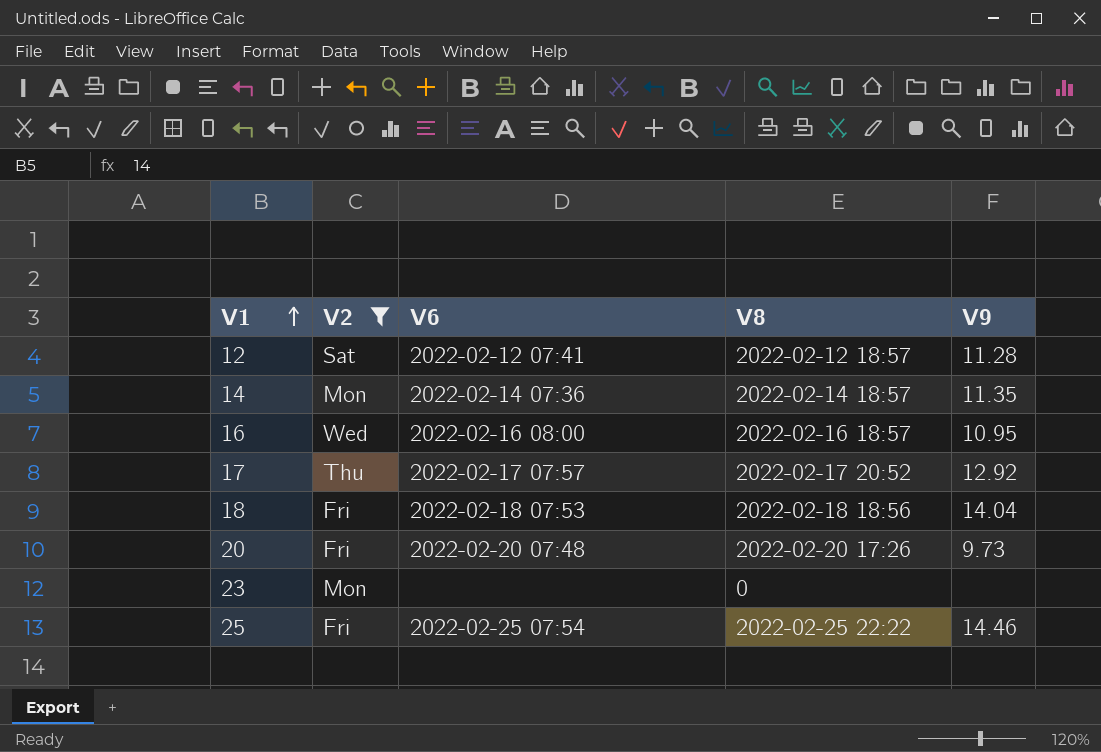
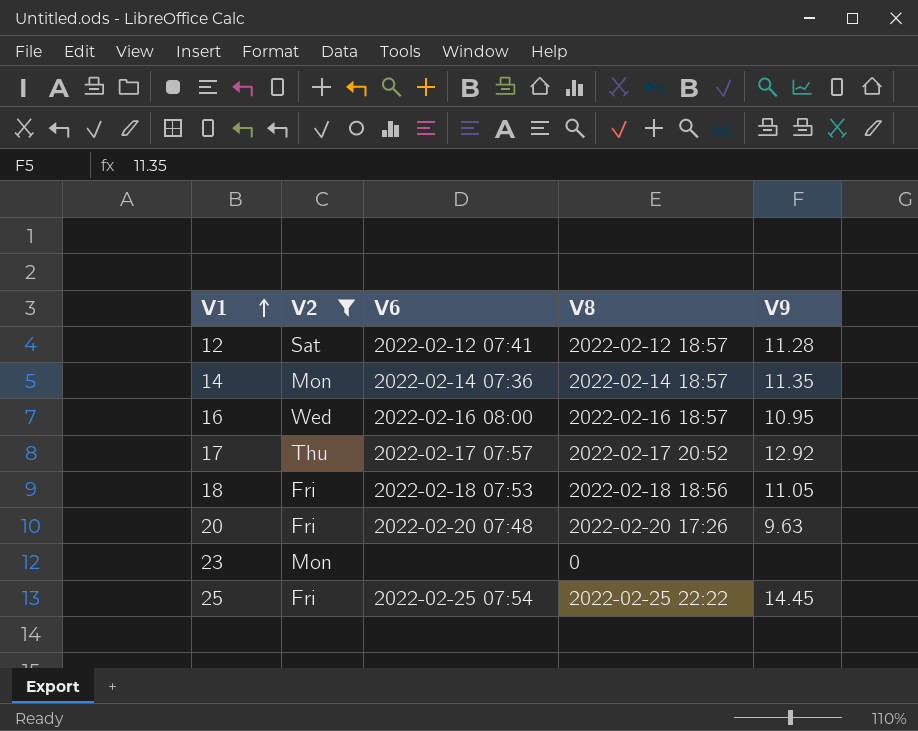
18 | V9: 14.04 -> 11.05
20 | V9: 9.73 -> 9.63
25 | V9: 14.46 -> 14.45

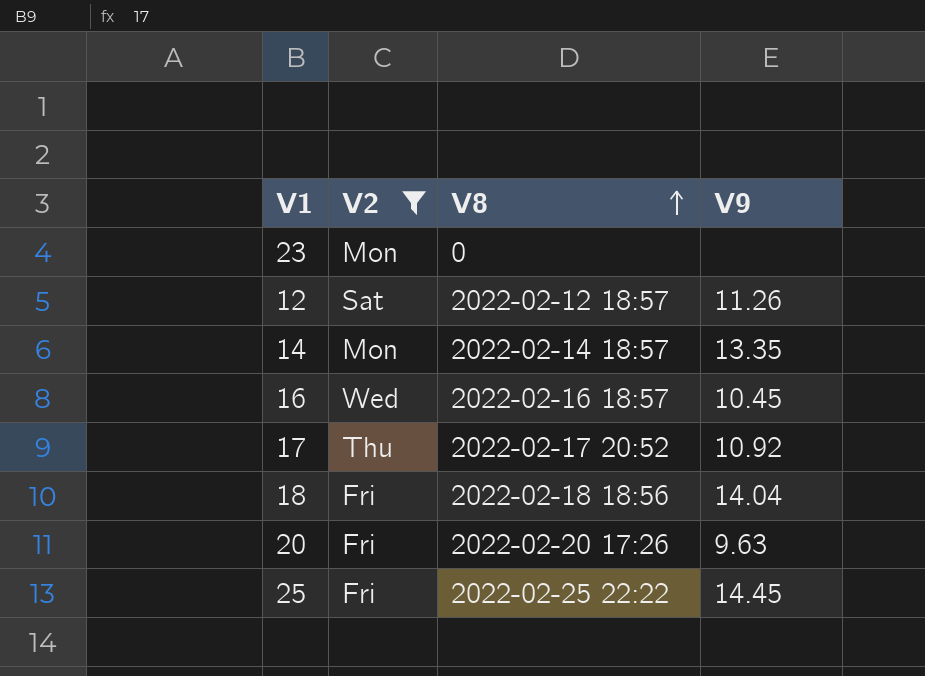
row order: V1 ascending -> V8 ascending
column V6 | position: 3 -> none
12 | V9: 11.28 -> 11.26
14 | V9: 11.35 -> 13.35
16 | V9: 10.95 -> 10.45
17 | V9: 12.92 -> 10.92
18 | V9: 11.05 -> 14.04

